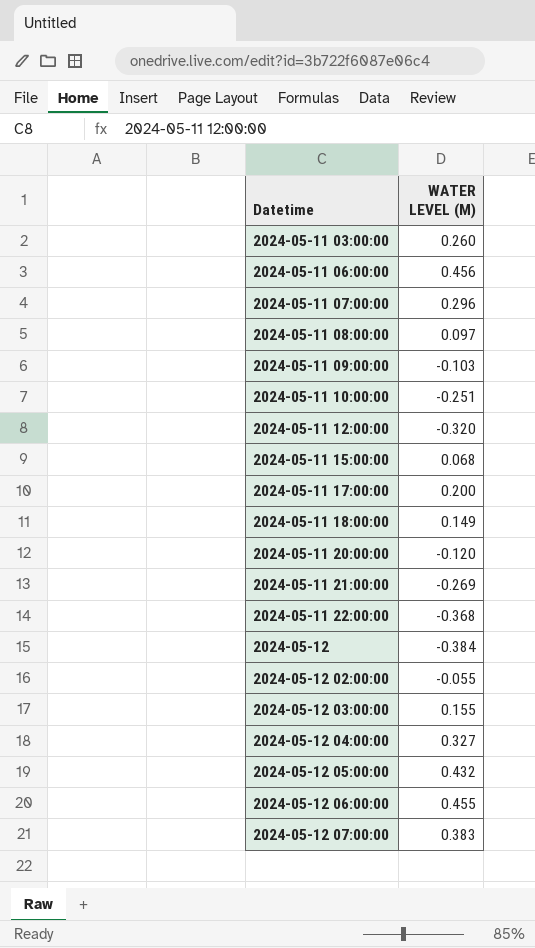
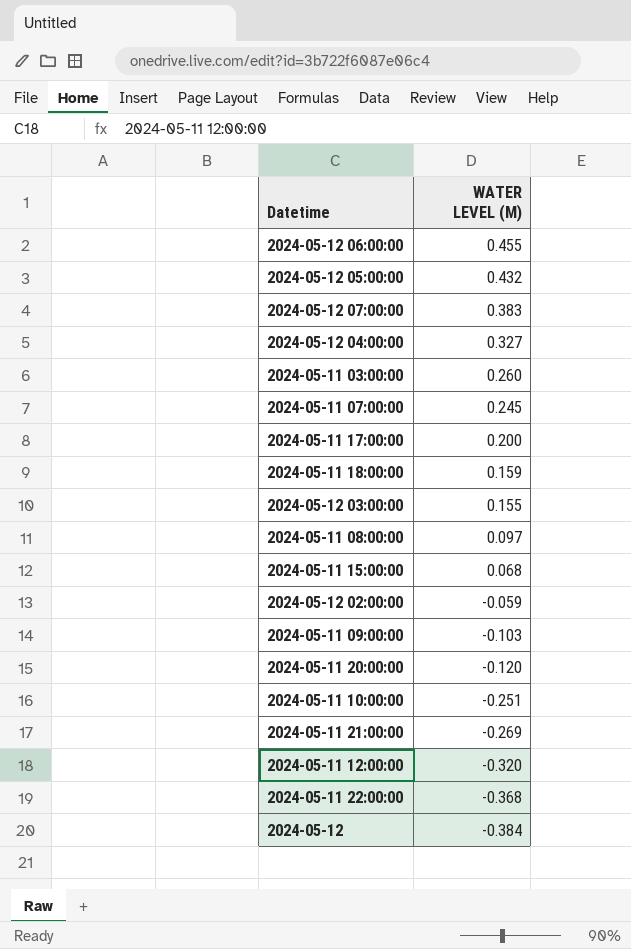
row order: Datetime ascending -> WATER LEVEL (M) descending
row 2024-05-11 06:00:00: 0.456 -> none
2024-05-11 07:00:00 | WATER LEVEL (M): 0.296 -> 0.245
2024-05-11 18:00:00 | WATER LEVEL (M): 0.149 -> 0.159
2024-05-12 02:00:00 | WATER LEVEL (M): -0.055 -> -0.059

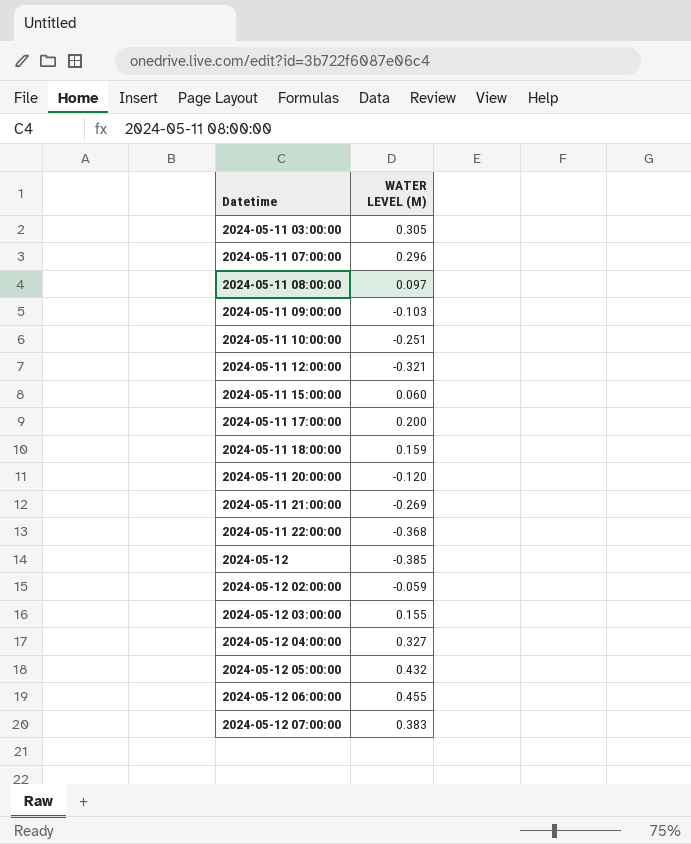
row order: WATER LEVEL (M) descending -> Datetime ascending
2024-05-11 03:00:00 | WATER LEVEL (M): 0.260 -> 0.305
2024-05-11 07:00:00 | WATER LEVEL (M): 0.245 -> 0.296
2024-05-11 12:00:00 | WATER LEVEL (M): -0.320 -> -0.321
2024-05-11 15:00:00 | WATER LEVEL (M): 0.068 -> 0.060
2024-05-12 | WATER LEVEL (M): -0.384 -> -0.385

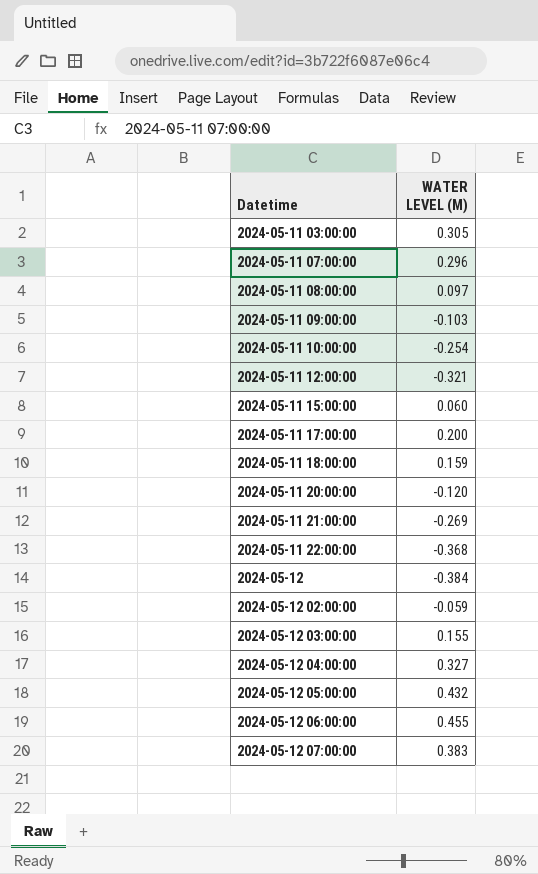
2024-05-11 10:00:00 | WATER LEVEL (M): -0.251 -> -0.254
2024-05-12 | WATER LEVEL (M): -0.385 -> -0.384

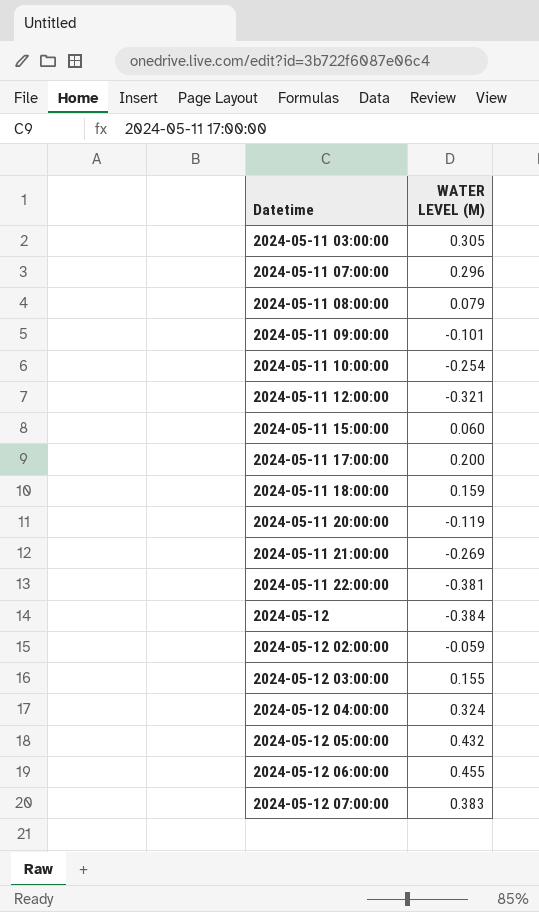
2024-05-11 08:00:00 | WATER LEVEL (M): 0.097 -> 0.079
2024-05-11 09:00:00 | WATER LEVEL (M): -0.103 -> -0.101
2024-05-11 20:00:00 | WATER LEVEL (M): -0.120 -> -0.119
2024-05-11 22:00:00 | WATER LEVEL (M): -0.368 -> -0.381
2024-05-12 04:00:00 | WATER LEVEL (M): 0.327 -> 0.324

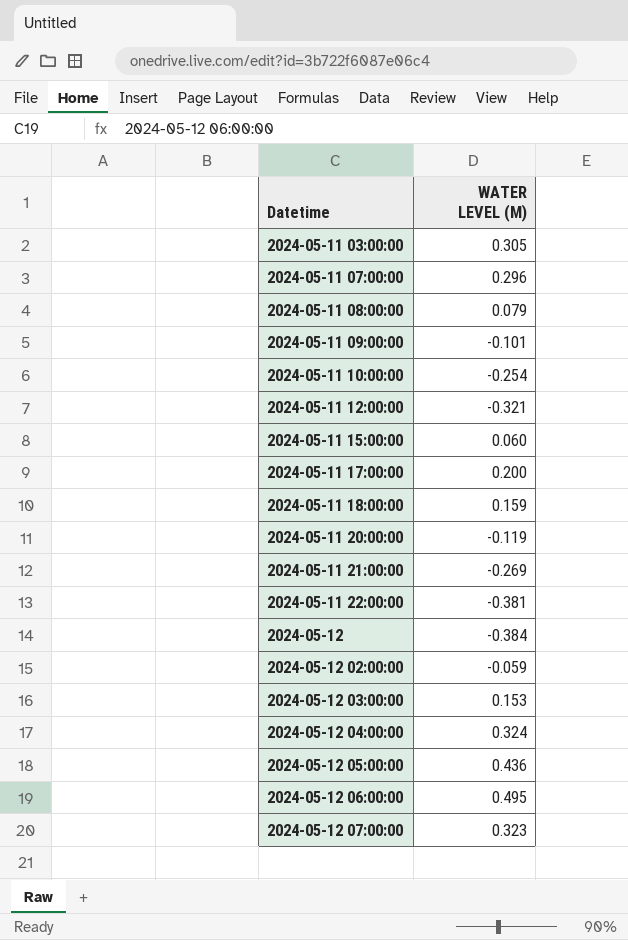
2024-05-12 03:00:00 | WATER LEVEL (M): 0.155 -> 0.153
2024-05-12 05:00:00 | WATER LEVEL (M): 0.432 -> 0.436
2024-05-12 06:00:00 | WATER LEVEL (M): 0.455 -> 0.495
2024-05-12 07:00:00 | WATER LEVEL (M): 0.383 -> 0.323

